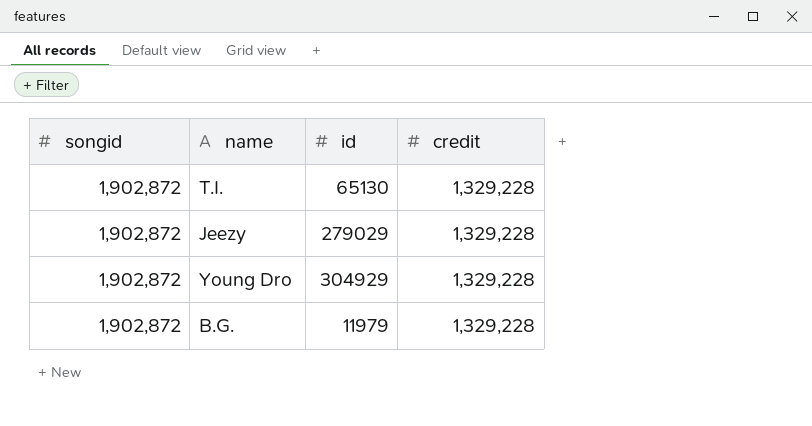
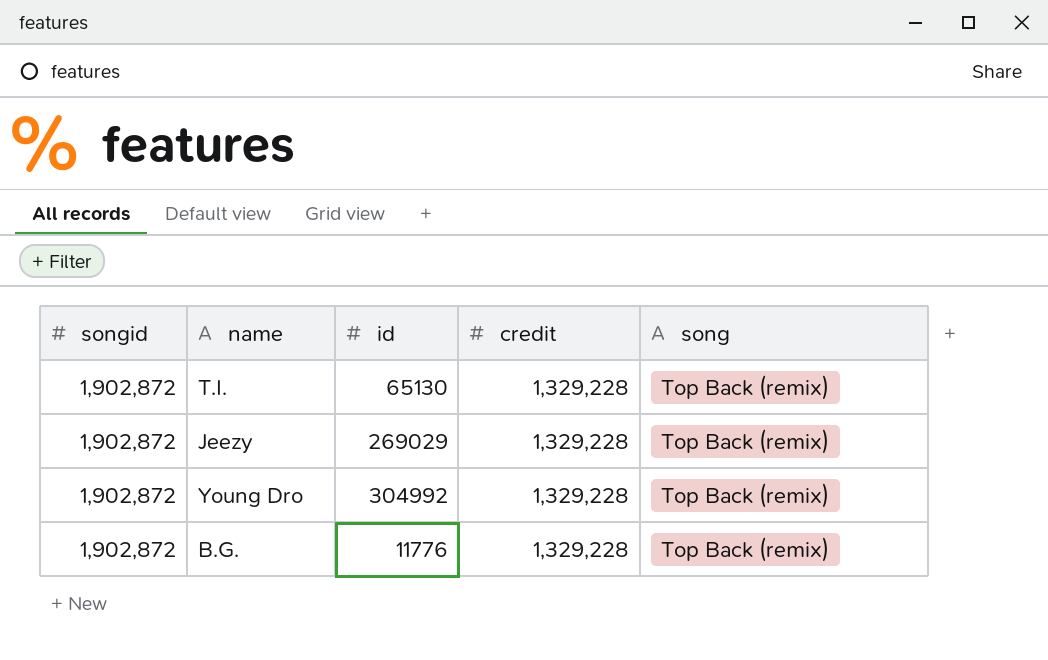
column song | position: none -> 5
Jeezy | id: 279029 -> 269029
Young Dro | id: 304929 -> 304992
B.G. | id: 11979 -> 11776

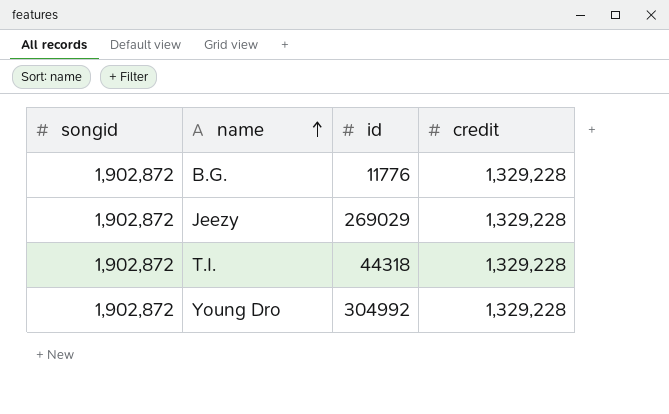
row order: none -> name ascending
column song | position: 5 -> none
T.I. | id: 65130 -> 44318

